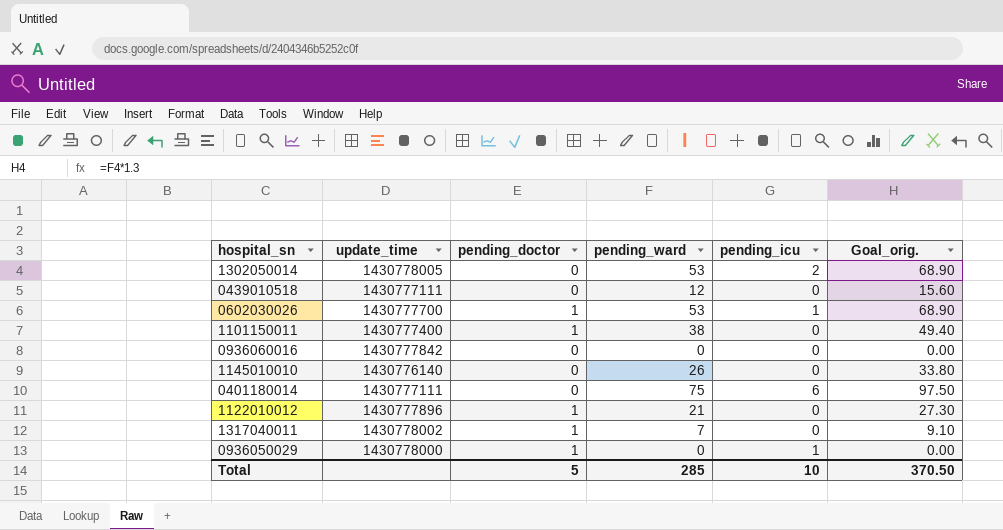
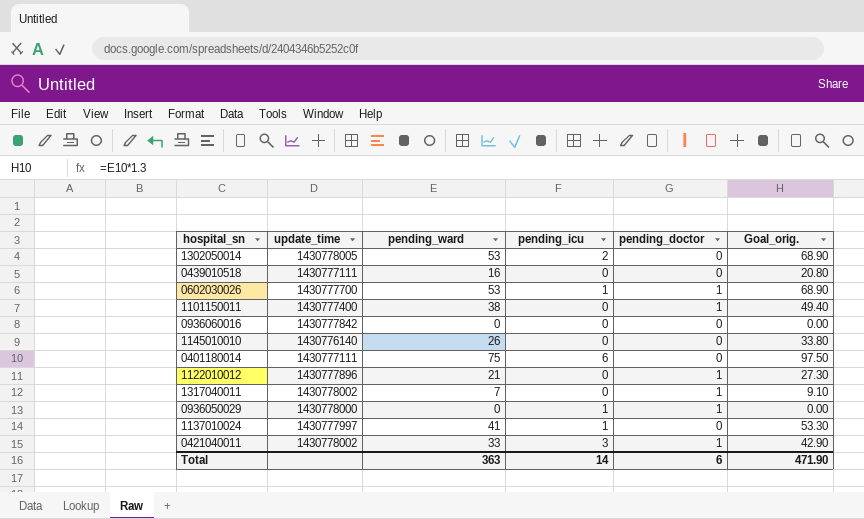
column pending_doctor | position: 3 -> 5
0439010518 | pending_ward: 12 -> 16
0439010518 | Goal_orig.: 15.60 -> 20.80
row 1137010024: none -> 1430777997 | 41 | 1 | 0 | 53.30
row 0421040011: none -> 1430778002 | 33 | 3 | 1 | 42.90
Total | pending_ward: 285 -> 363
Total | pending_icu: 10 -> 14
Total | pending_doctor: 5 -> 6
Total | Goal_orig.: 370.50 -> 471.90

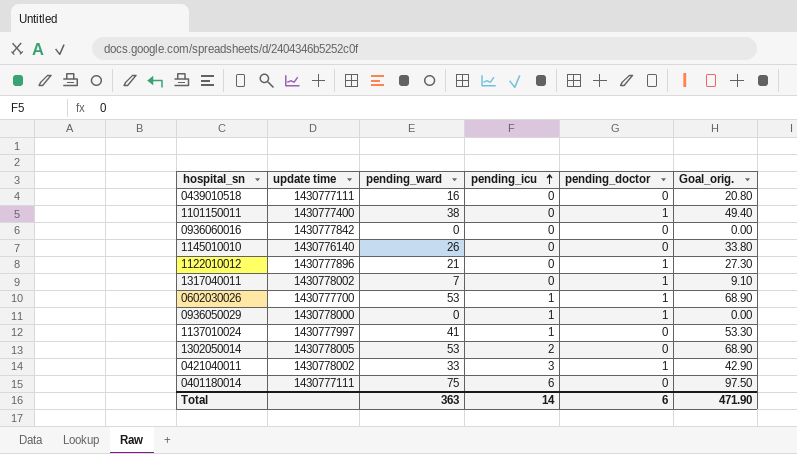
row order: none -> pending_icu ascending
column name: update_time -> update time

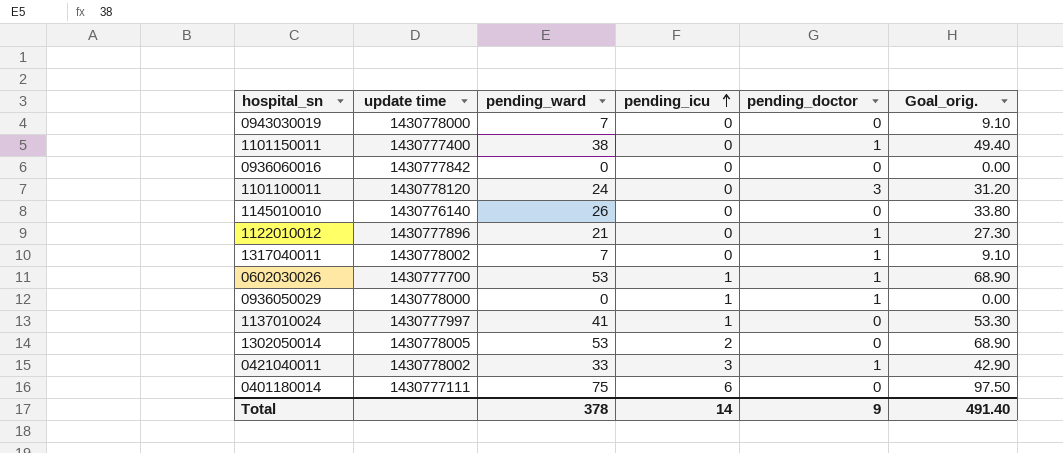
row 0439010518: 1430777111 | 16 | 0 | 0 | 20.80 -> none
row 0943030019: none -> 1430778000 | 7 | 0 | 0 | 9.10
row 1101100011: none -> 1430778120 | 24 | 0 | 3 | 31.20
Total | pending_ward: 363 -> 378
Total | pending_doctor: 6 -> 9
Total | Goal_orig.: 471.90 -> 491.40

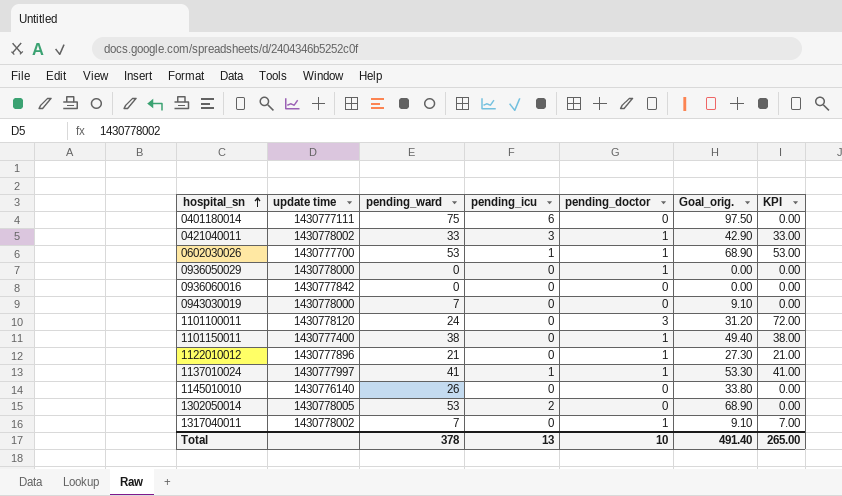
row order: pending_icu ascending -> hospital_sn ascending
column KPI | formula: none -> [pending_ward] * [pending_doctor]
0936050029 | pending_icu: 1 -> 0
1137010024 | pending_doctor: 0 -> 1
Total | pending_icu: 14 -> 13
Total | pending_doctor: 9 -> 10

